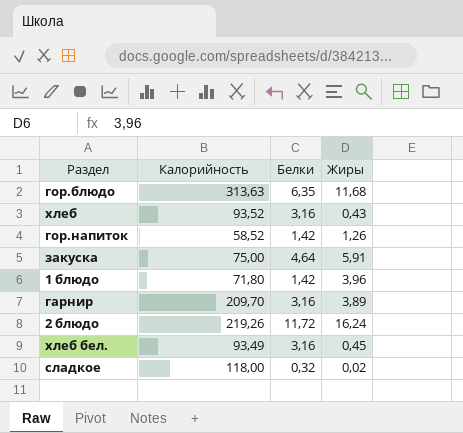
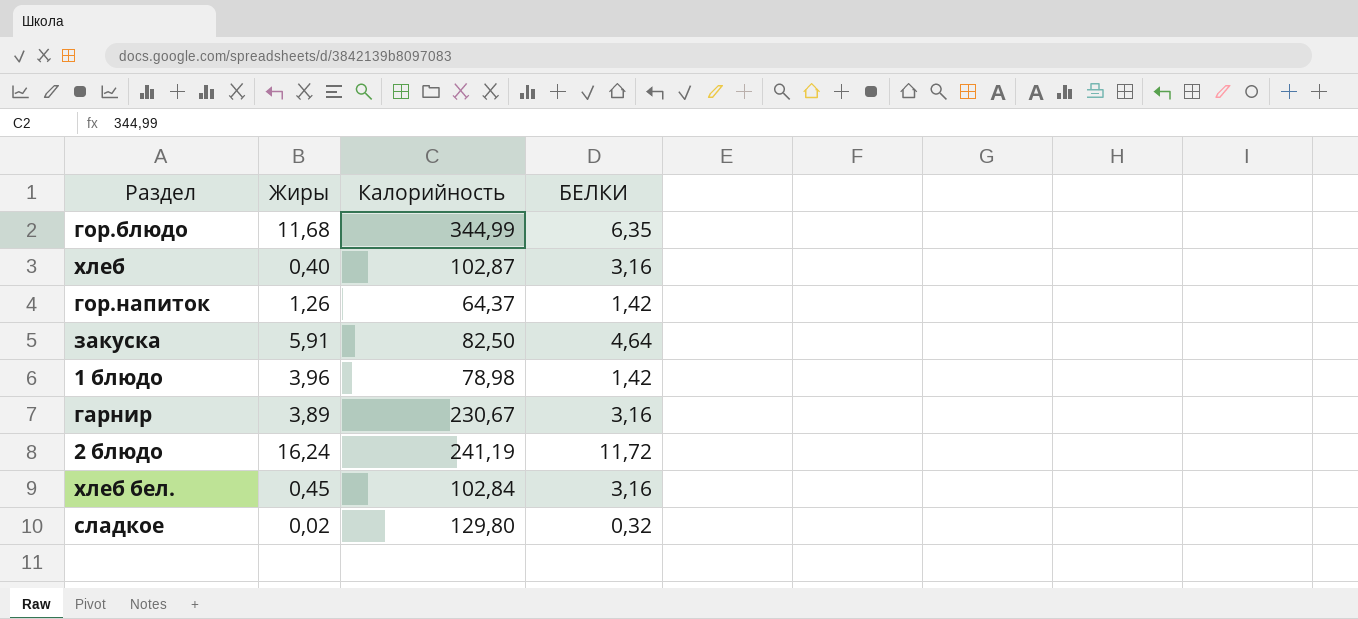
column Жиры | position: 4 -> 2
column name: Белки -> БЕЛКИ
гор.блюдо | Калорийность: 313,63 -> 344,99
хлеб | Жиры: 0,43 -> 0,40
хлеб | Калорийность: 93,52 -> 102,87
гор.напиток | Калорийность: 58,52 -> 64,37
закуска | Калорийность: 75,00 -> 82,50
1 блюдо | Калорийность: 71,80 -> 78,98
гарнир | Калорийность: 209,70 -> 230,67
2 блюдо | Калорийность: 219,26 -> 241,19
хлеб бел. | Калорийность: 93,49 -> 102,84
сладкое | Калорийность: 118,00 -> 129,80

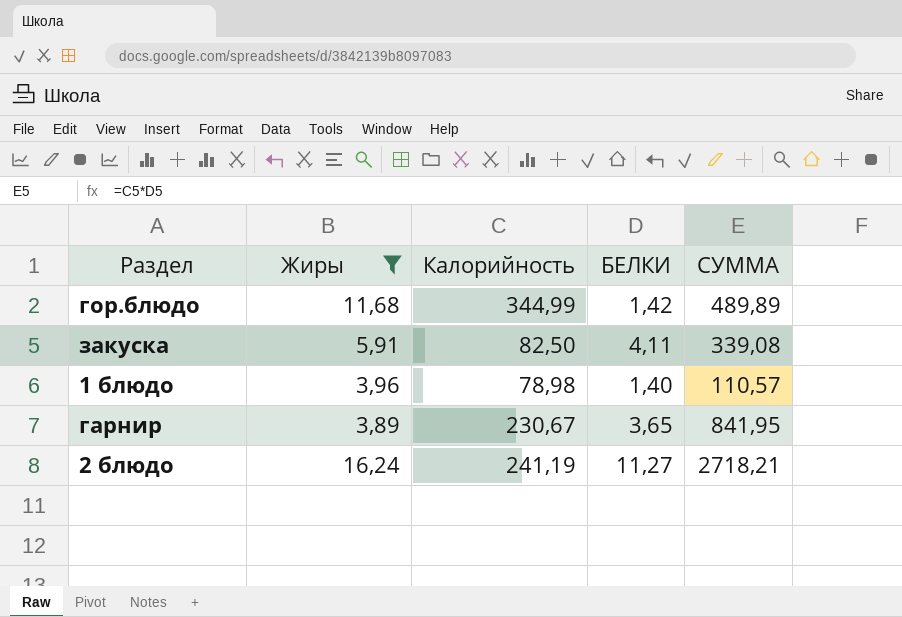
filter: none -> Жиры >= 3,89
column СУММА | formula: none -> [Калорийность] * [БЕЛКИ]
гор.блюдо | БЕЛКИ: 6,35 -> 1,42
закуска | БЕЛКИ: 4,64 -> 4,11
1 блюдо | БЕЛКИ: 1,42 -> 1,40
гарнир | БЕЛКИ: 3,16 -> 3,65
2 блюдо | БЕЛКИ: 11,72 -> 11,27

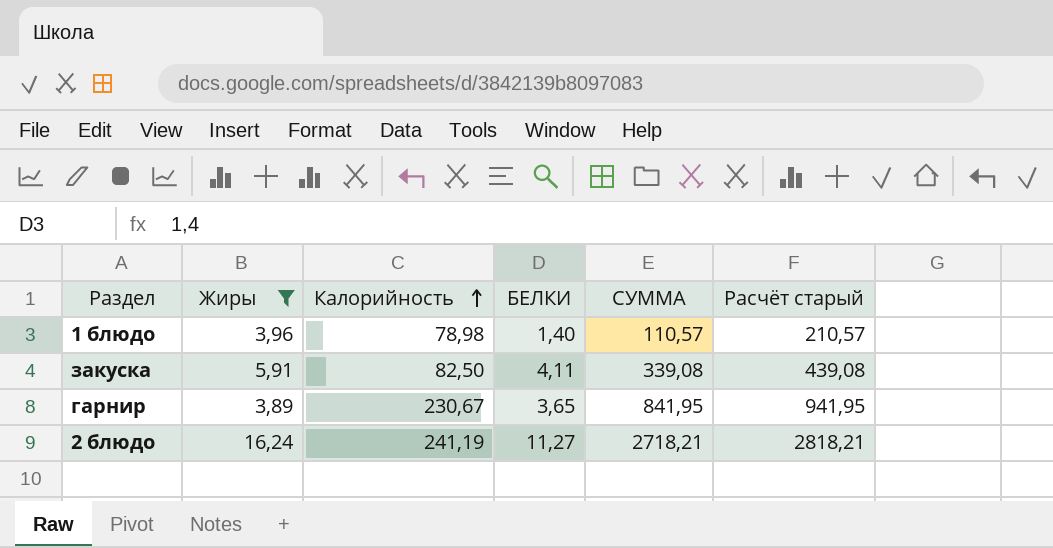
row order: none -> Калорийность ascending
column Расчёт старый | formula: none -> [СУММА] + 100
row гор.блюдо: 11,68 | 344,99 | 1,42 | 489,89 -> none

